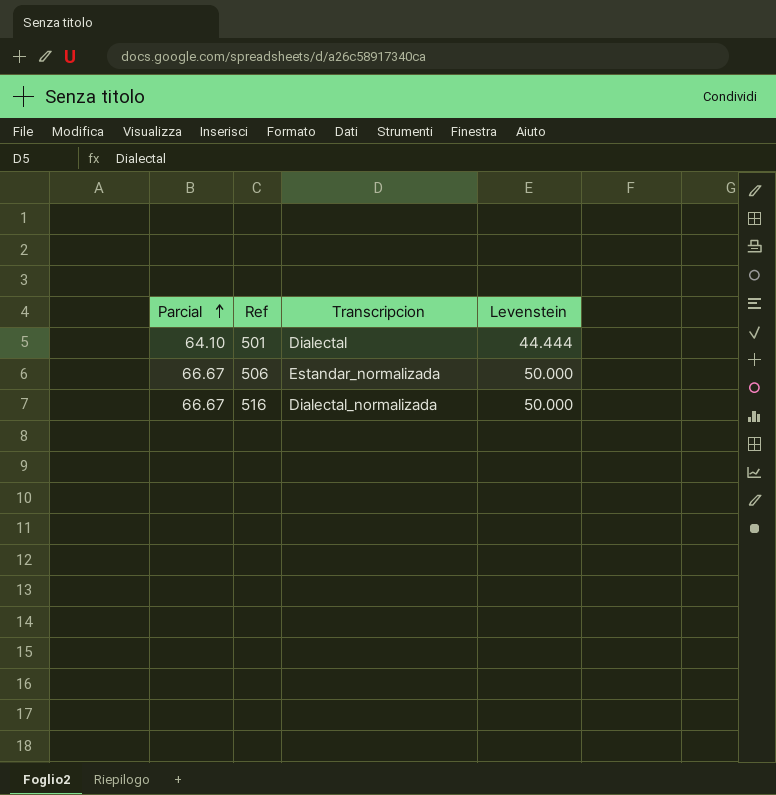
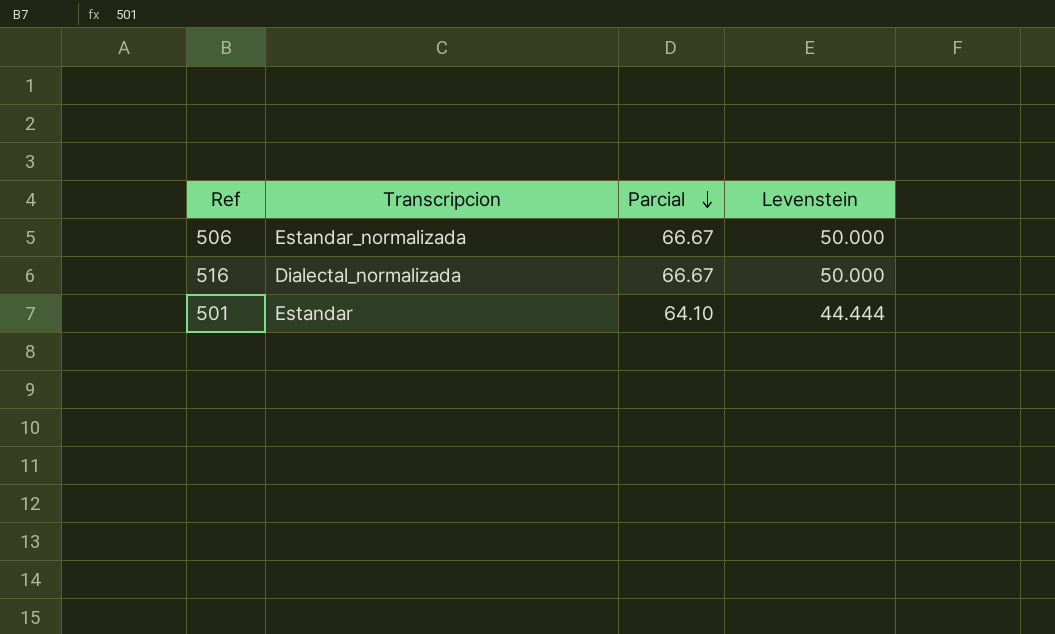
row order: Parcial ascending -> Parcial descending
column Parcial | position: 1 -> 3
501 | Transcripcion: Dialectal -> Estandar

